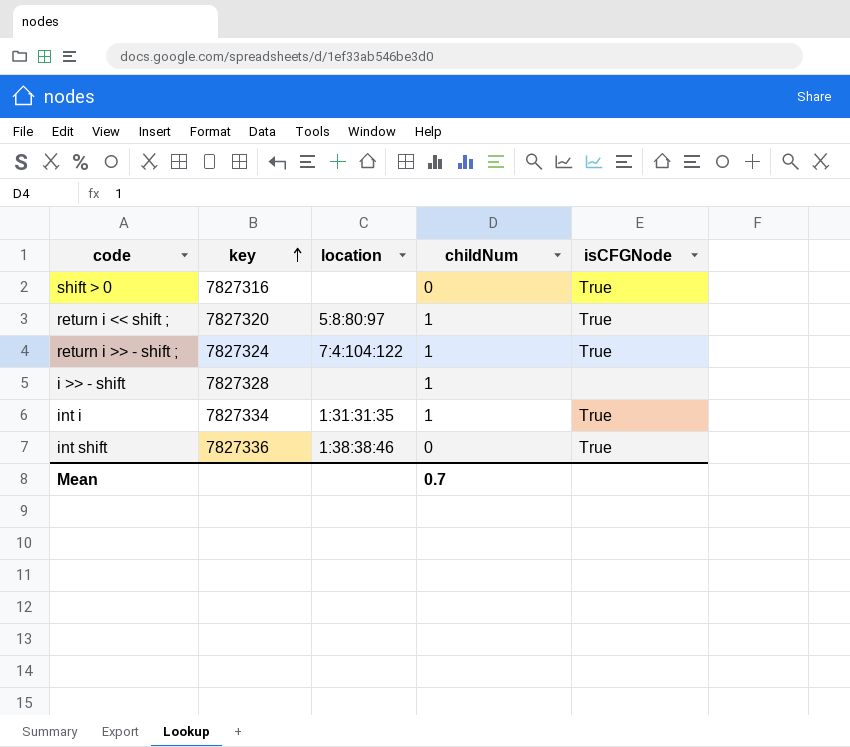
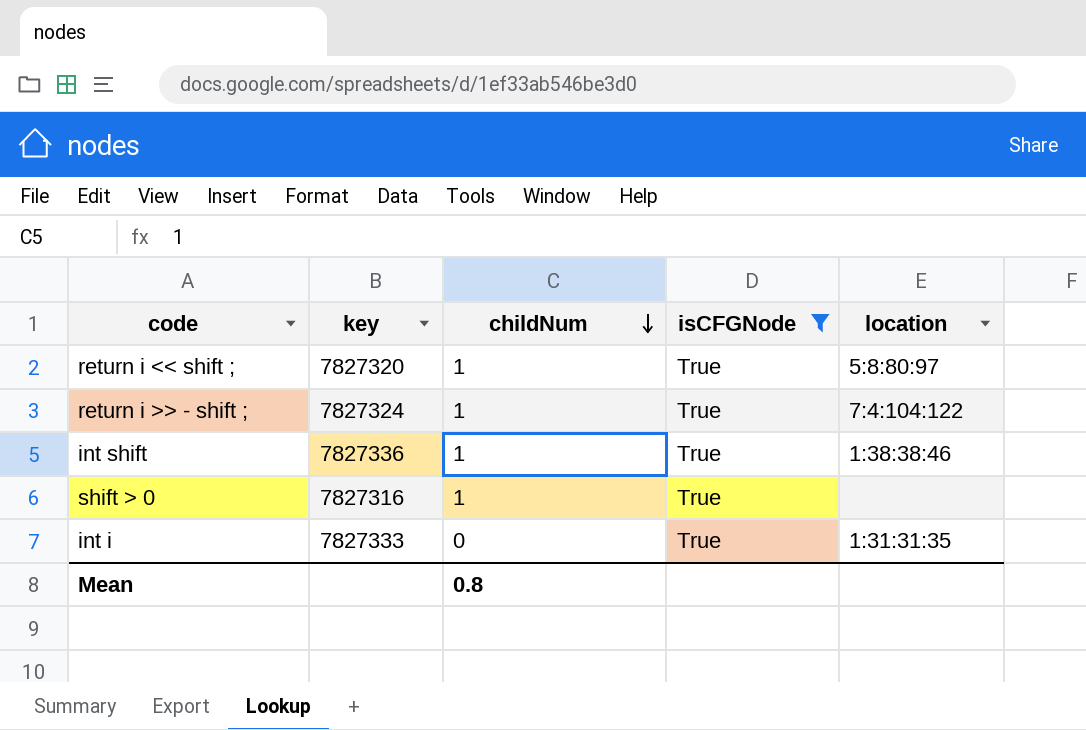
filter: none -> isCFGNode = True
row order: key ascending -> childNum descending
column location | position: 3 -> 5
int shift | childNum: 0 -> 1
shift > 0 | childNum: 0 -> 1
int i | key: 7827334 -> 7827333
int i | childNum: 1 -> 0
Mean | childNum: 0.7 -> 0.8

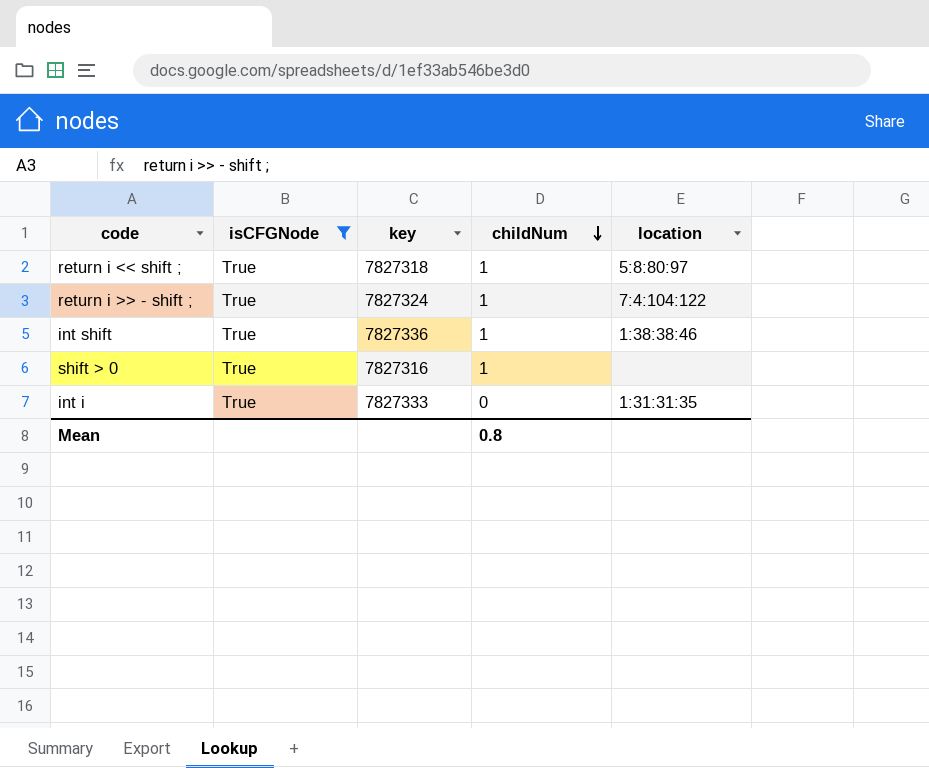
column isCFGNode | position: 4 -> 2
return i << shift ; | key: 7827320 -> 7827318

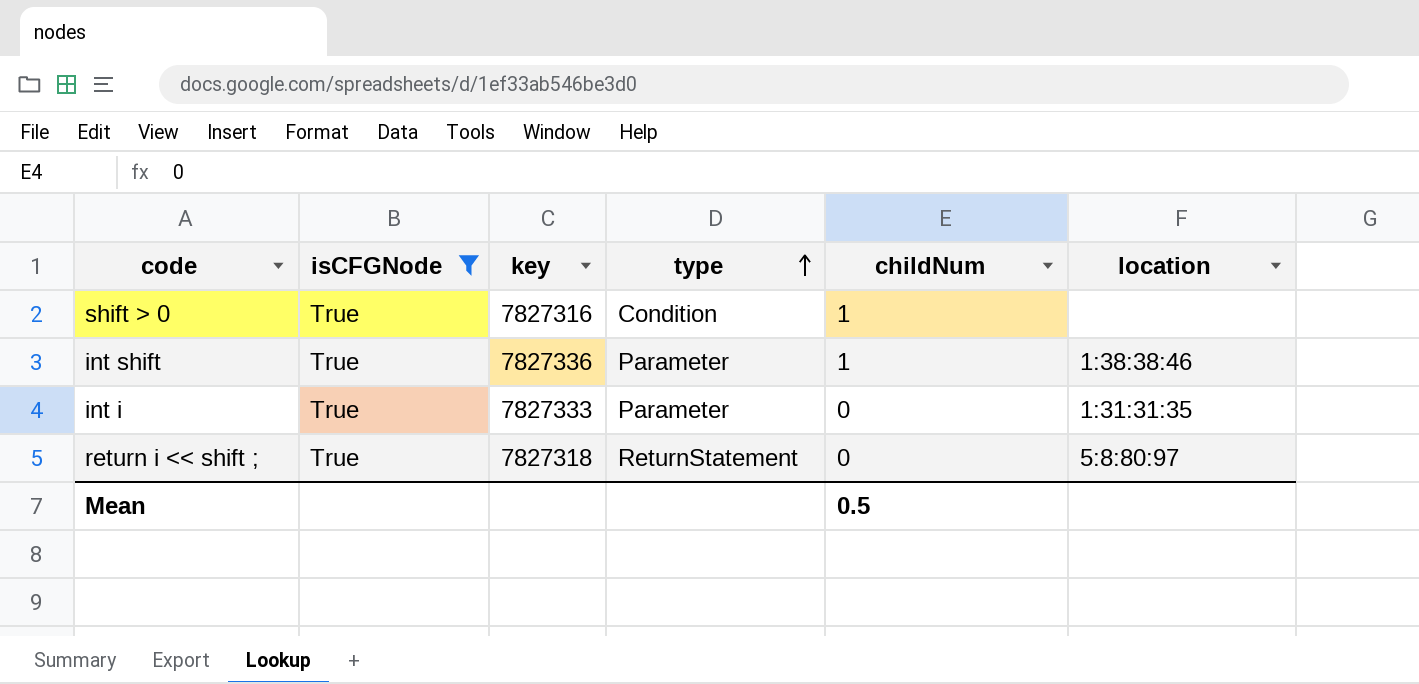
row order: childNum descending -> type ascending
column type | position: none -> 4
row return i >> - shift ;: True | 7827324 | 1 | 7:4:104:122 -> none
return i << shift ; | childNum: 1 -> 0
Mean | childNum: 0.8 -> 0.5

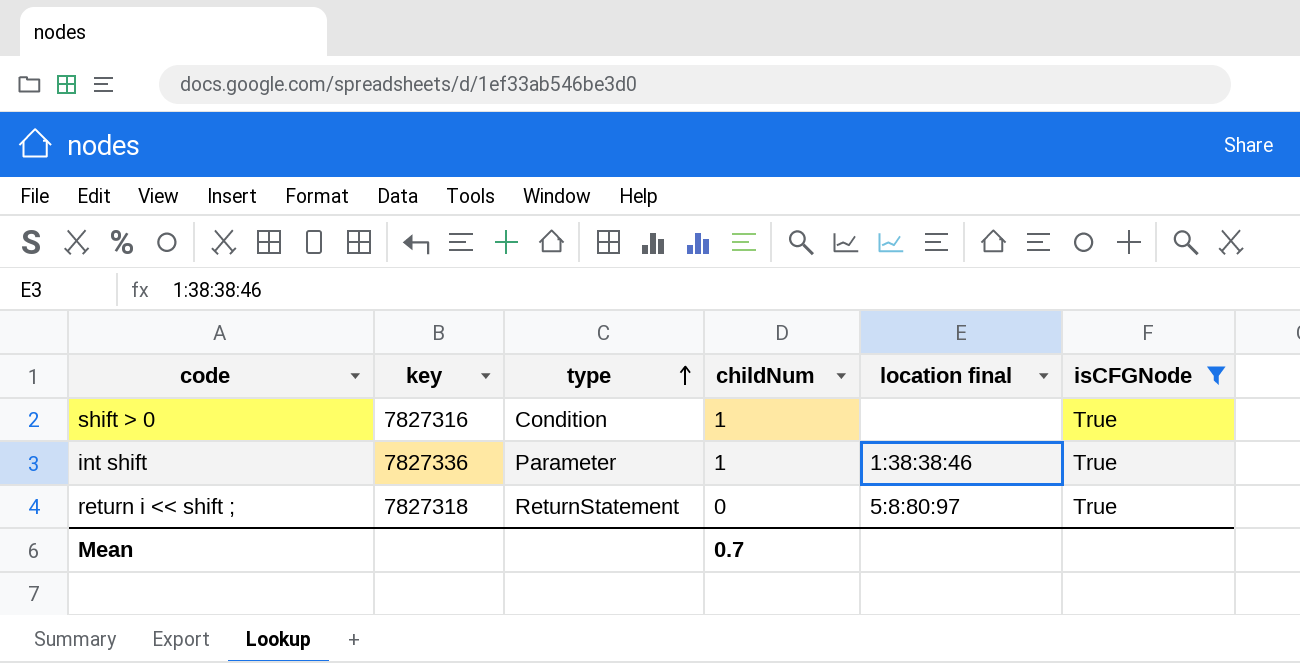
column name: location -> location final
column isCFGNode | position: 2 -> 6
row int i: True | 7827333 | Parameter | 0 | 1:31:31:35 -> none
Mean | childNum: 0.5 -> 0.7

